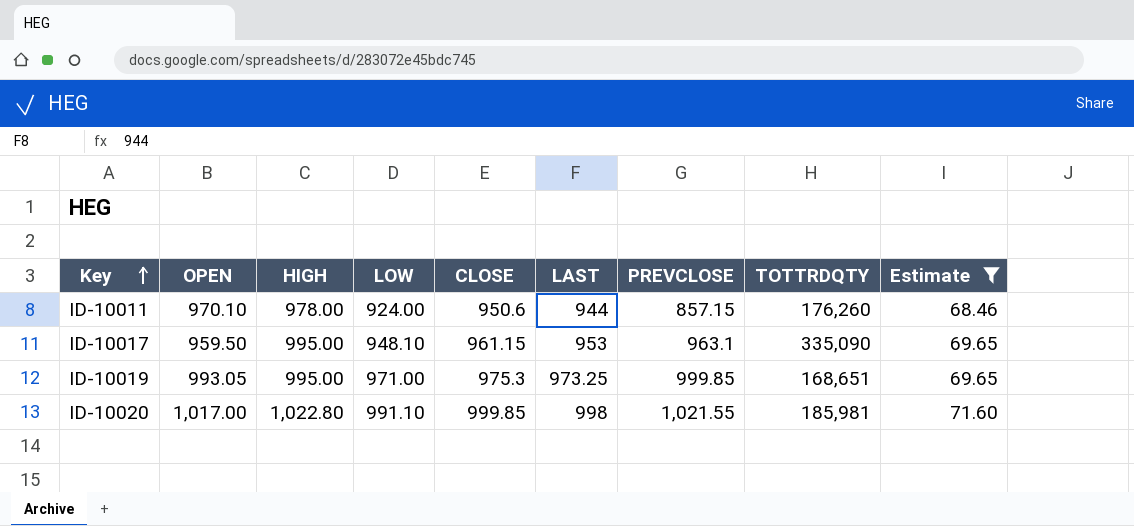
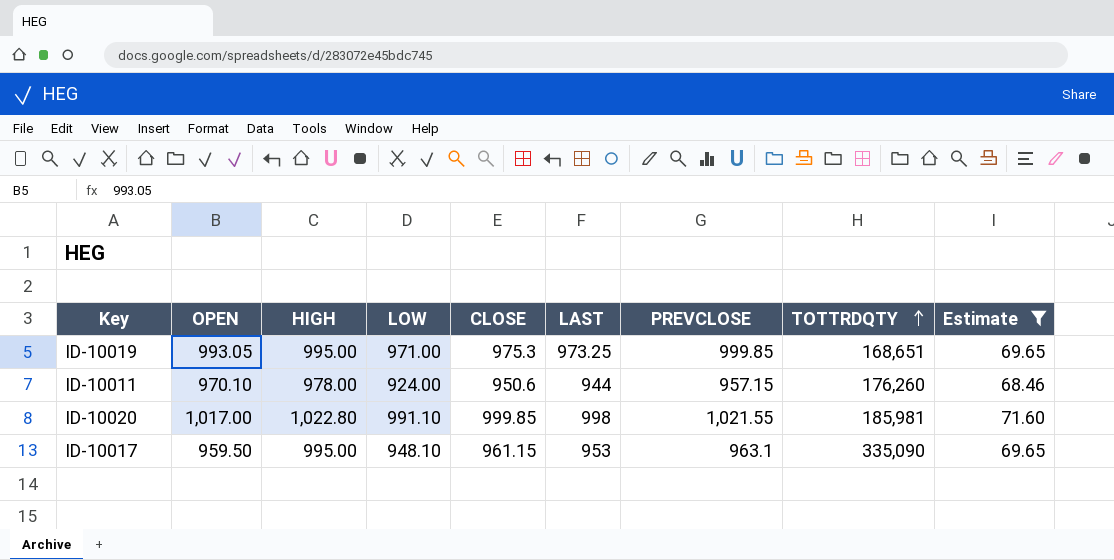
row order: Key ascending -> TOTTRDQTY ascending
ID-10011 | PREVCLOSE: 857.15 -> 957.15

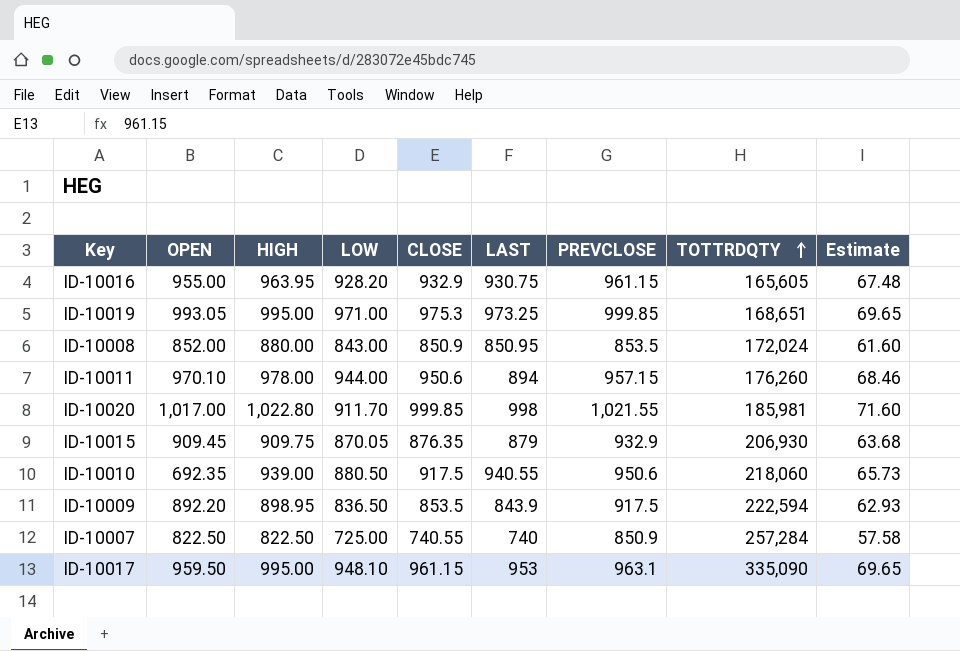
filter: Estimate >= 68.46 -> none
ID-10011 | LOW: 924.00 -> 944.00
ID-10011 | LAST: 944 -> 894
ID-10020 | LOW: 991.10 -> 911.70

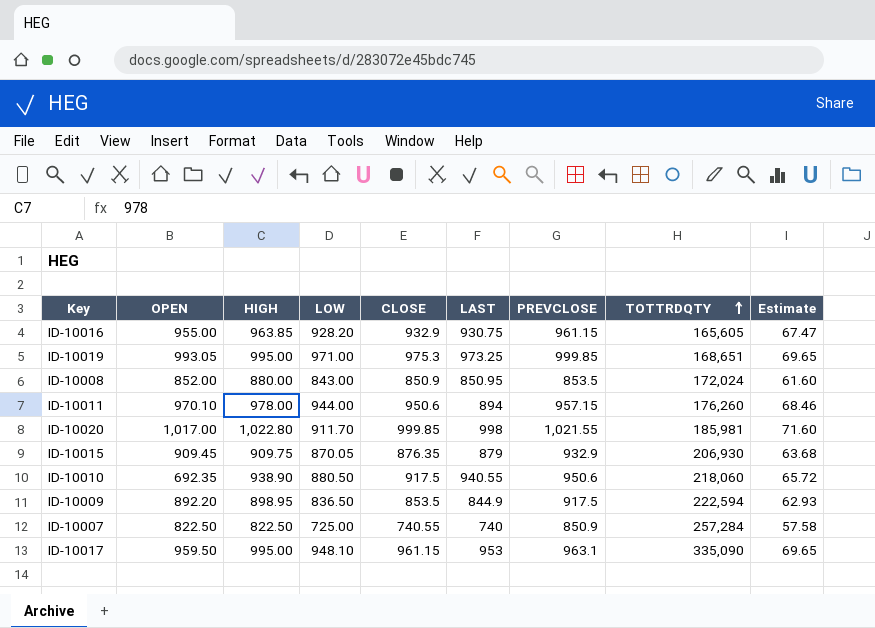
ID-10016 | HIGH: 963.95 -> 963.85
ID-10016 | Estimate: 67.48 -> 67.47
ID-10010 | HIGH: 939.00 -> 938.90
ID-10010 | Estimate: 65.73 -> 65.72
ID-10009 | LAST: 843.9 -> 844.9

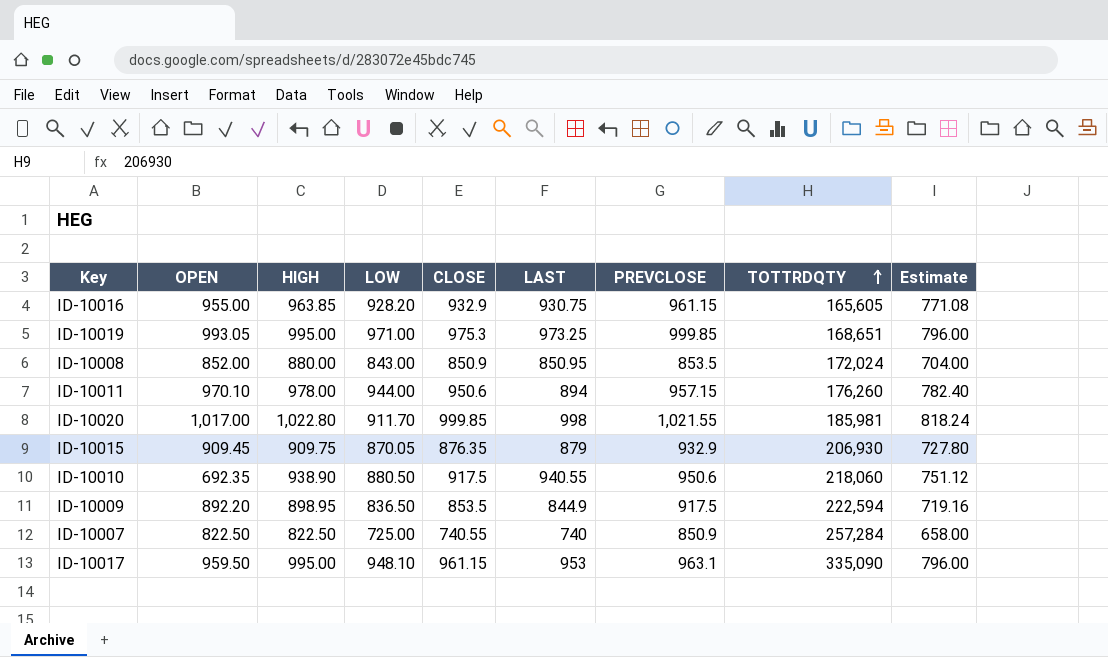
column Estimate | formula: [HIGH] * 0.07 -> [HIGH] * 0.8

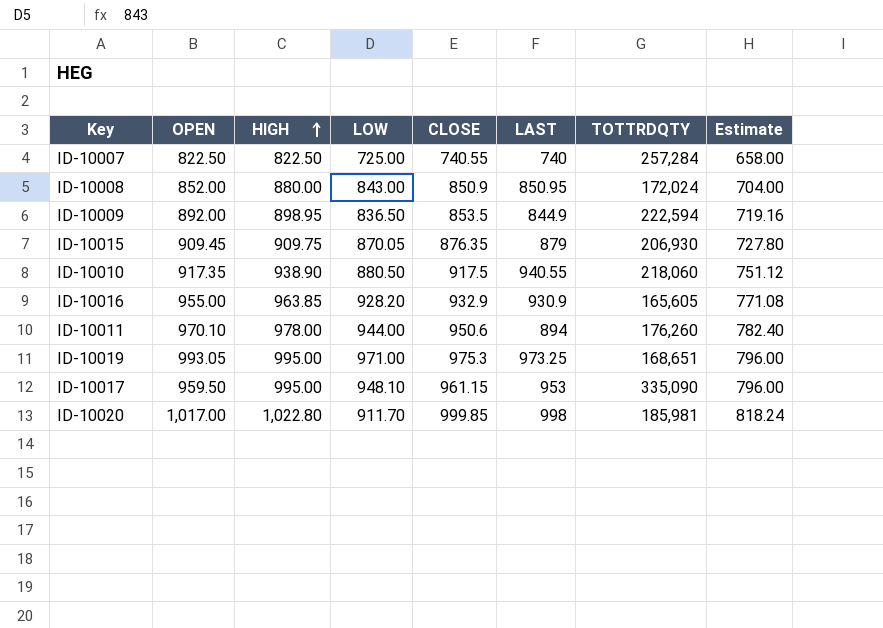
row order: TOTTRDQTY ascending -> HIGH ascending
column PREVCLOSE | position: 7 -> none
ID-10009 | OPEN: 892.20 -> 892.00
ID-10010 | OPEN: 692.35 -> 917.35
ID-10016 | LAST: 930.75 -> 930.9

